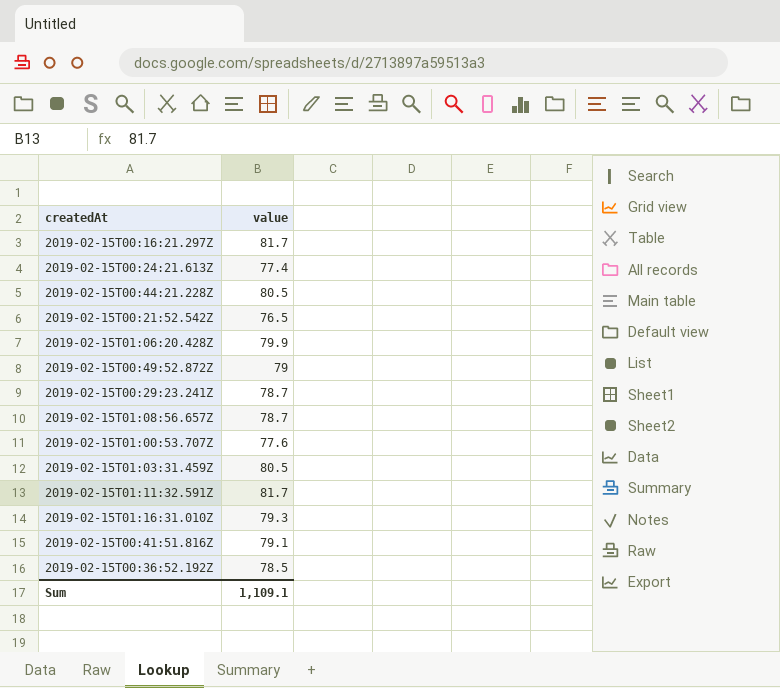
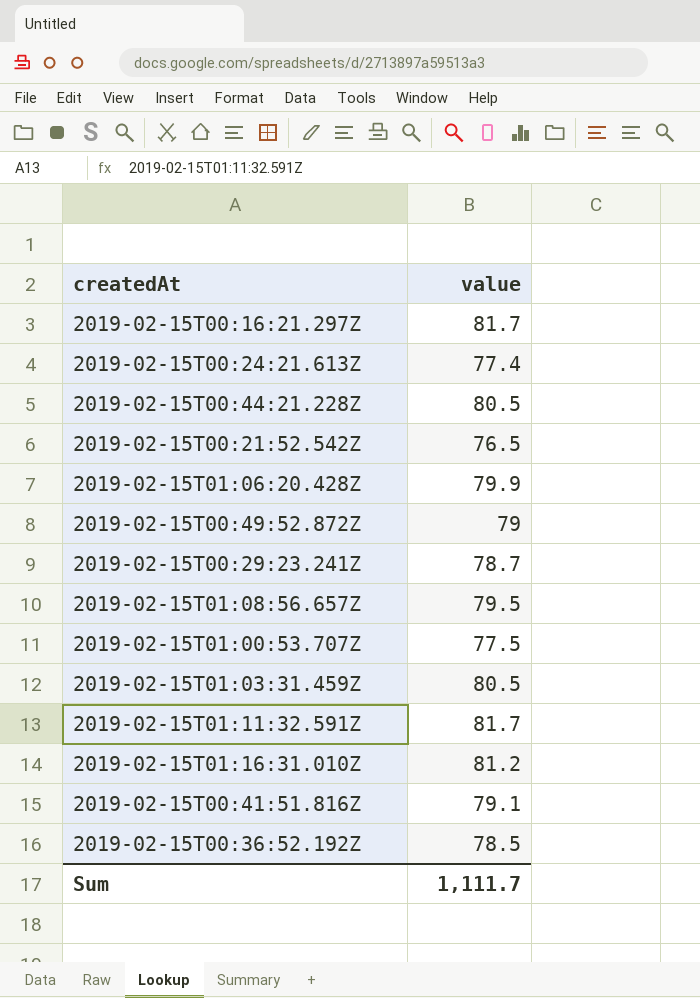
2019-02-15T01:08:56.657Z | value: 78.7 -> 79.5
2019-02-15T01:00:53.707Z | value: 77.6 -> 77.5
2019-02-15T01:16:31.010Z | value: 79.3 -> 81.2
Sum | value: 1,109.1 -> 1,111.7

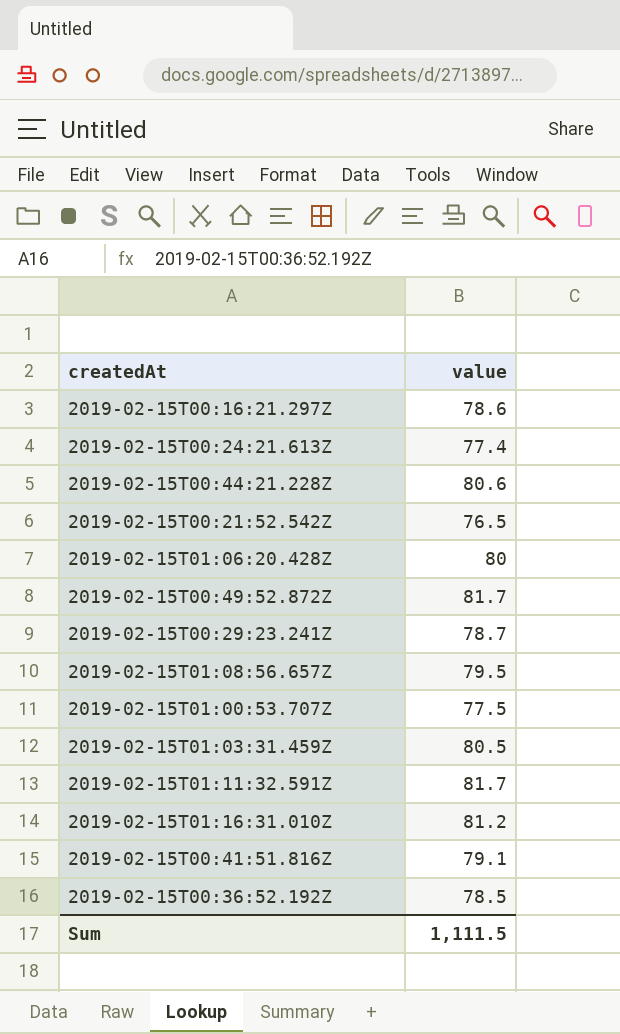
2019-02-15T00:16:21.297Z | value: 81.7 -> 78.6
2019-02-15T00:44:21.228Z | value: 80.5 -> 80.6
2019-02-15T01:06:20.428Z | value: 79.9 -> 80
2019-02-15T00:49:52.872Z | value: 79 -> 81.7
Sum | value: 1,111.7 -> 1,111.5

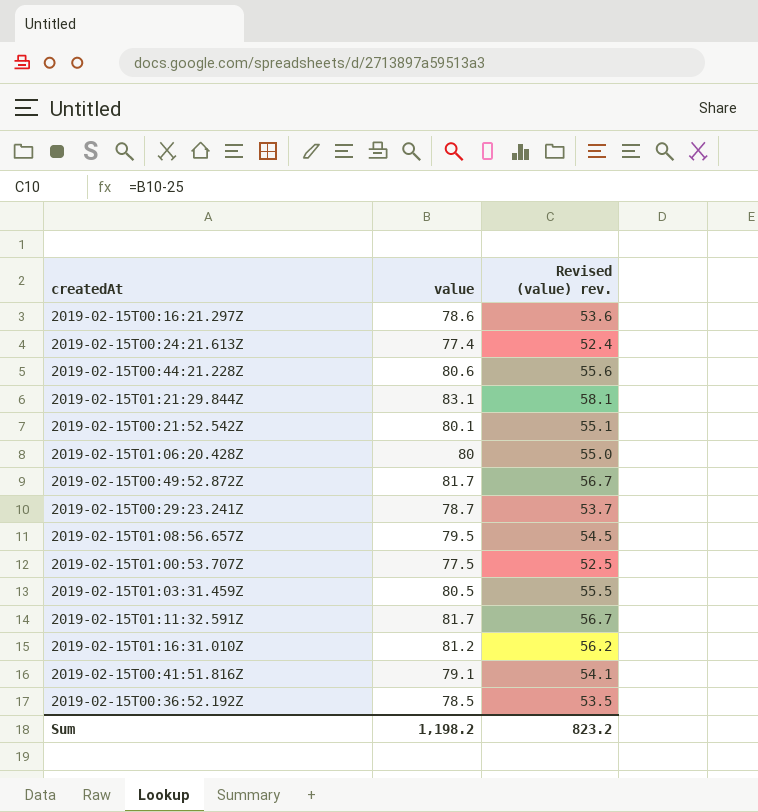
column Revised (value) rev. | formula: none -> [value] - 25
row 2019-02-15T01:21:29.844Z: none -> 83.1 | 58.1
2019-02-15T00:21:52.542Z | value: 76.5 -> 80.1
Sum | value: 1,111.5 -> 1,198.2

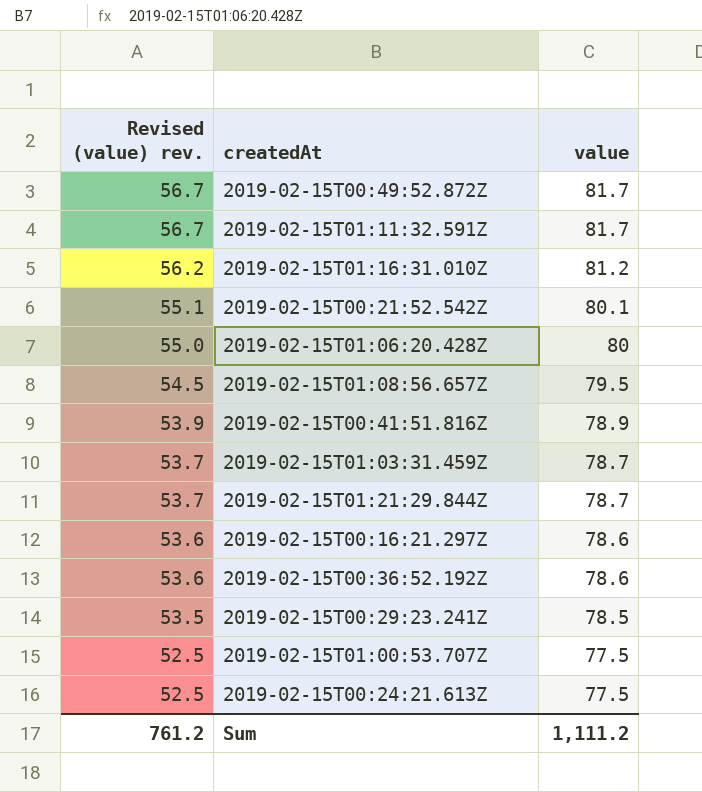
row order: none -> Revised (value) rev. descending
column Revised (value) rev. | position: 3 -> 1
row 2019-02-15T00:44:21.228Z: 80.6 | 55.6 -> none
2019-02-15T00:41:51.816Z | Revised (value) rev.: 54.1 -> 53.9
2019-02-15T00:41:51.816Z | value: 79.1 -> 78.9
2019-02-15T01:03:31.459Z | Revised (value) rev.: 55.5 -> 53.7
2019-02-15T01:03:31.459Z | value: 80.5 -> 78.7
2019-02-15T01:21:29.844Z | Revised (value) rev.: 58.1 -> 53.7
2019-02-15T01:21:29.844Z | value: 83.1 -> 78.7
2019-02-15T00:36:52.192Z | Revised (value) rev.: 53.5 -> 53.6
2019-02-15T00:36:52.192Z | value: 78.5 -> 78.6
2019-02-15T00:29:23.241Z | Revised (value) rev.: 53.7 -> 53.5
2019-02-15T00:29:23.241Z | value: 78.7 -> 78.5
2019-02-15T00:24:21.613Z | Revised (value) rev.: 52.4 -> 52.5
2019-02-15T00:24:21.613Z | value: 77.4 -> 77.5
Sum | Revised (value) rev.: 823.2 -> 761.2
Sum | value: 1,198.2 -> 1,111.2

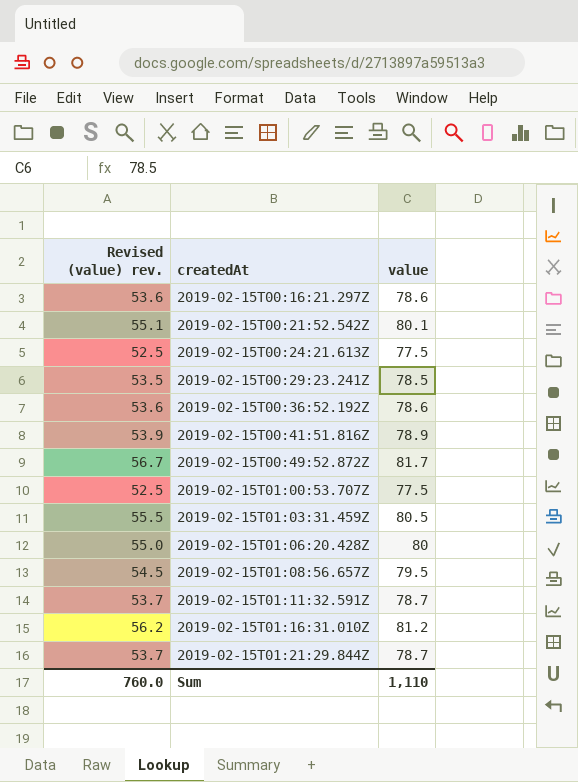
row order: Revised (value) rev. descending -> createdAt ascending
2019-02-15T01:03:31.459Z | Revised (value) rev.: 53.7 -> 55.5
2019-02-15T01:03:31.459Z | value: 78.7 -> 80.5
2019-02-15T01:11:32.591Z | Revised (value) rev.: 56.7 -> 53.7
2019-02-15T01:11:32.591Z | value: 81.7 -> 78.7
Sum | Revised (value) rev.: 761.2 -> 760.0
Sum | value: 1,111.2 -> 1,110

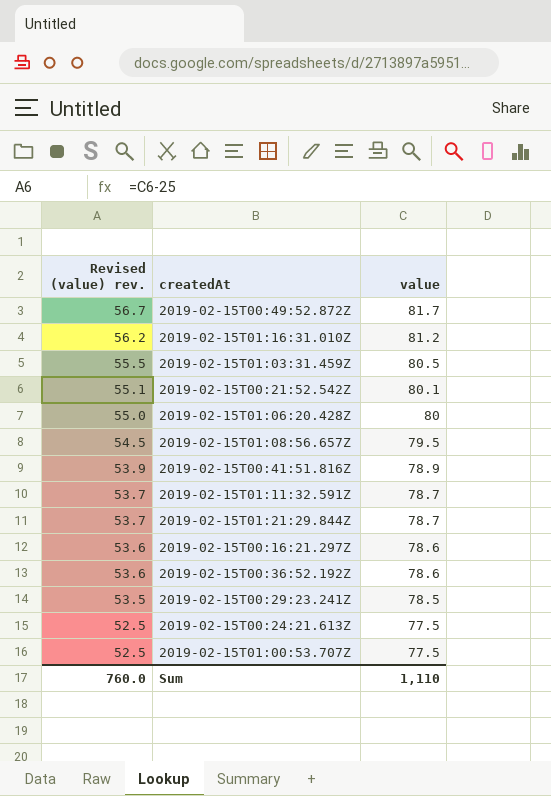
row order: createdAt ascending -> Revised (value) rev. descending

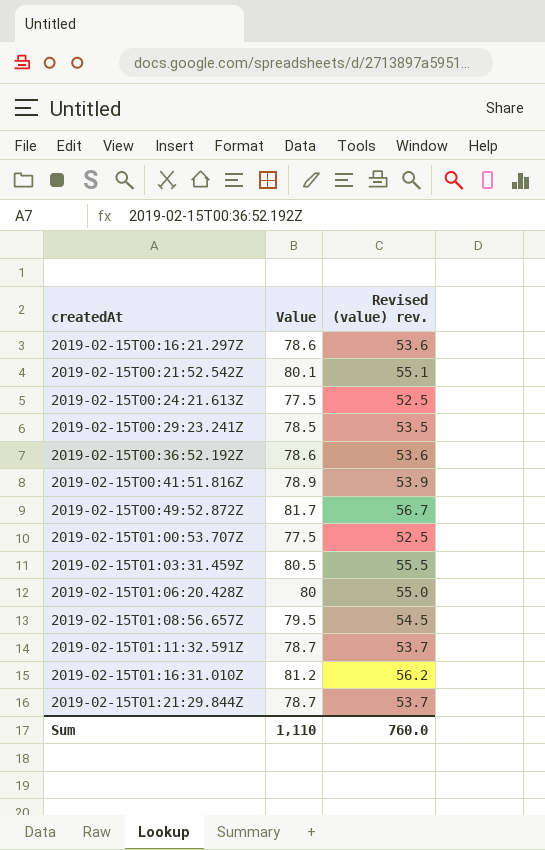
row order: Revised (value) rev. descending -> createdAt ascending
column name: value -> Value
column Revised (value) rev. | position: 1 -> 3

